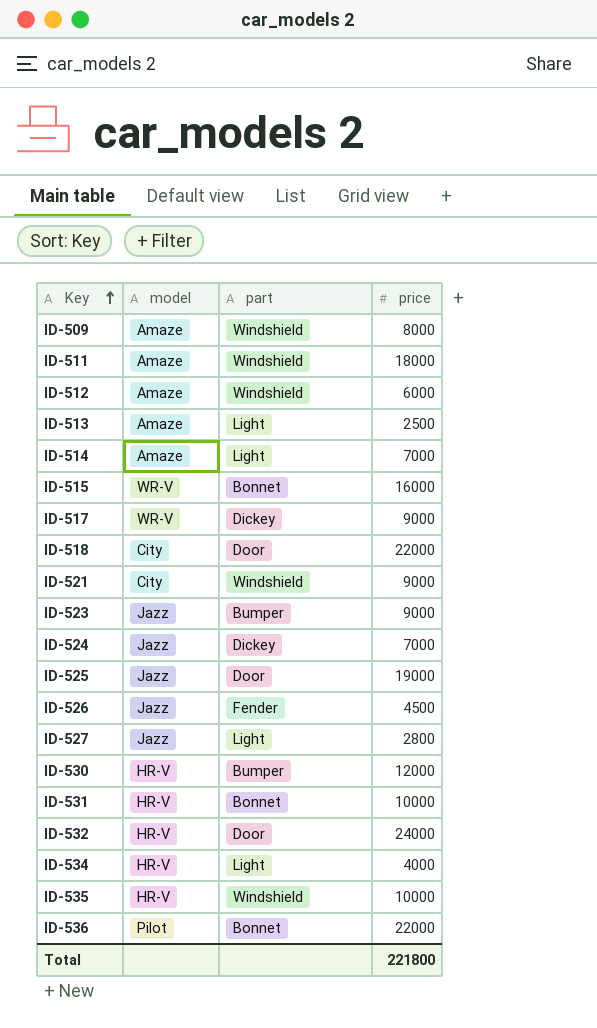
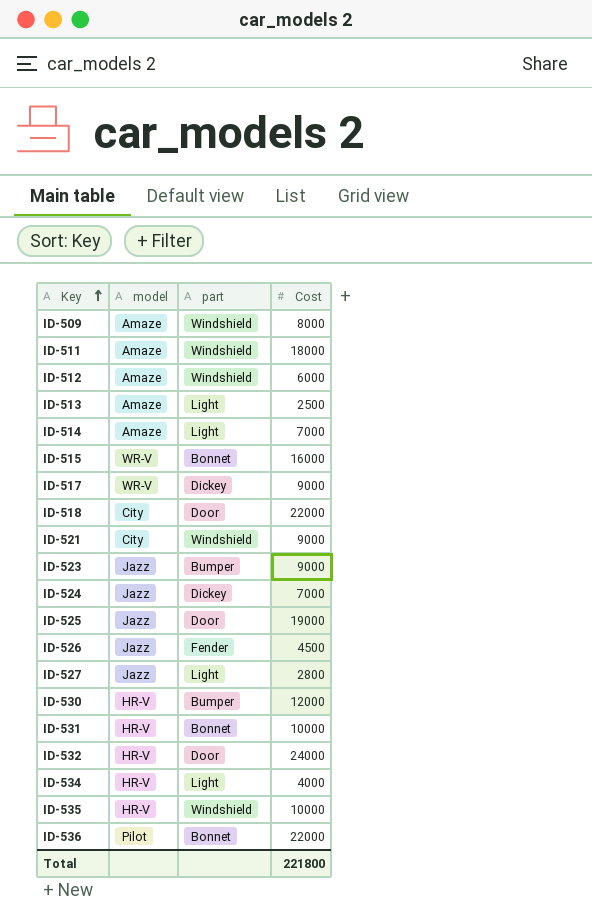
column name: price -> Cost

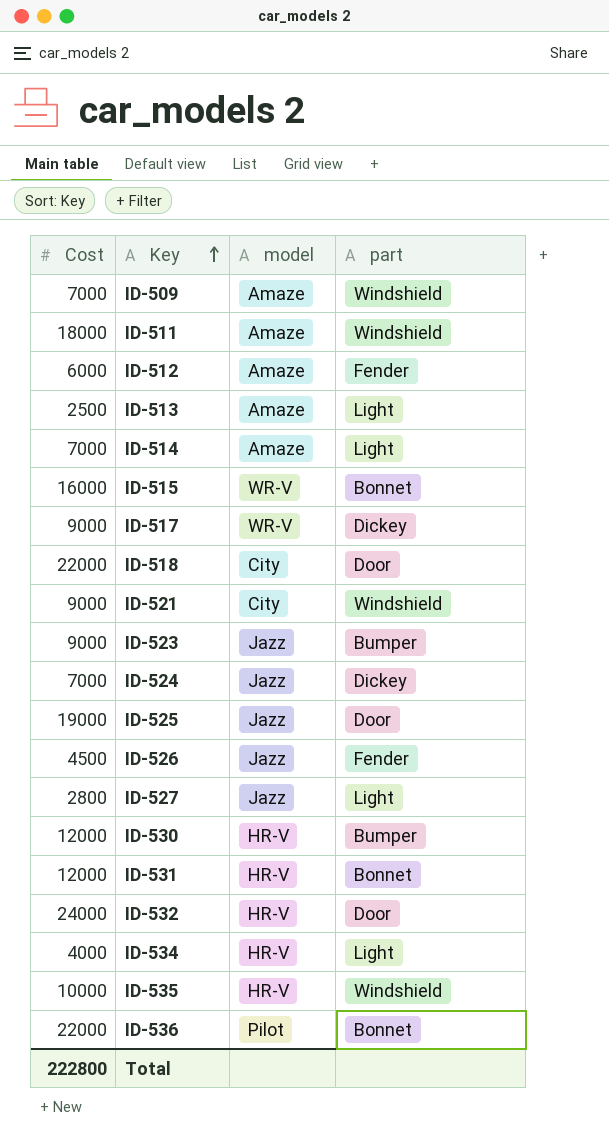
column Cost | position: 4 -> 1
ID-509 | Cost: 8000 -> 7000
ID-512 | part: Windshield -> Fender
ID-531 | Cost: 10000 -> 12000
Total | Cost: 221800 -> 222800

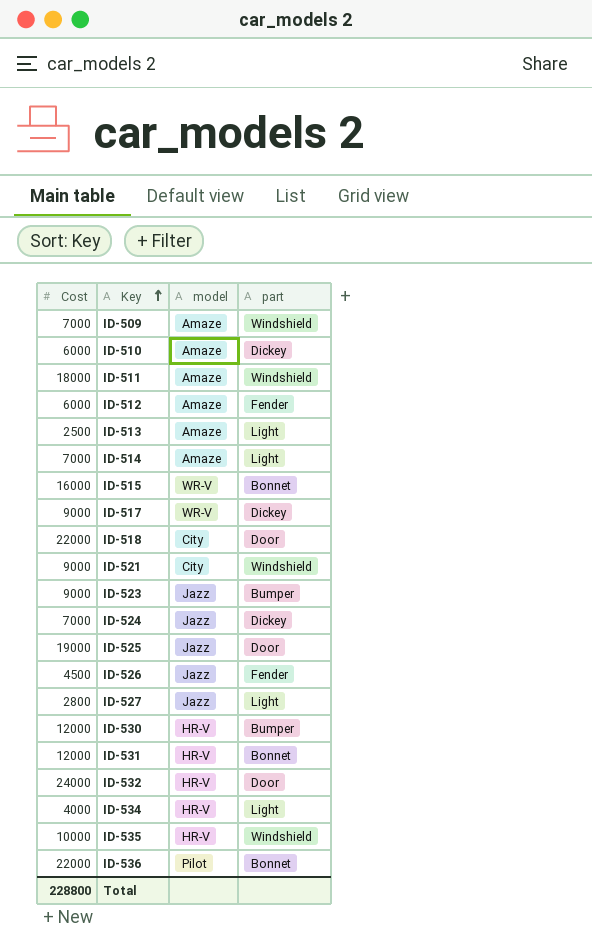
row ID-510: none -> 6000 | Amaze | Dickey
Total | Cost: 222800 -> 228800

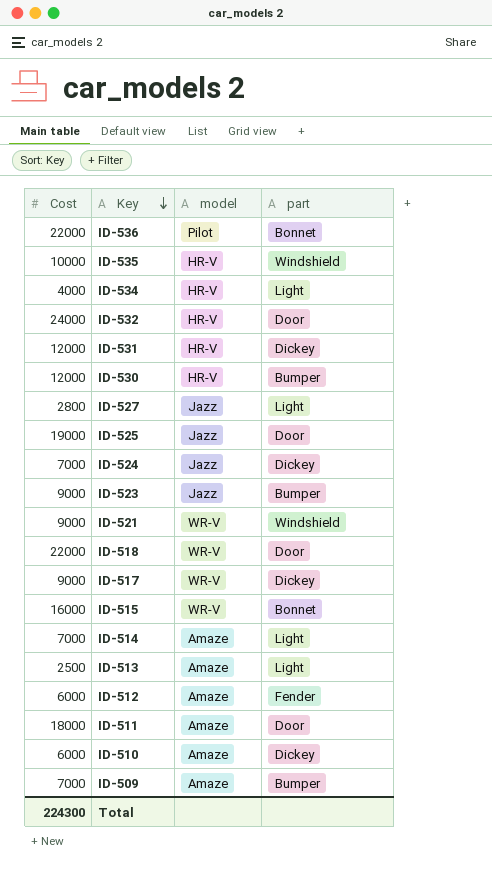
row order: Key ascending -> Key descending
row ID-526: 4500 | Jazz | Fender -> none
ID-531 | part: Bonnet -> Dickey
ID-521 | model: City -> WR-V
ID-518 | model: City -> WR-V
ID-511 | part: Windshield -> Door
ID-509 | part: Windshield -> Bumper
Total | Cost: 228800 -> 224300

